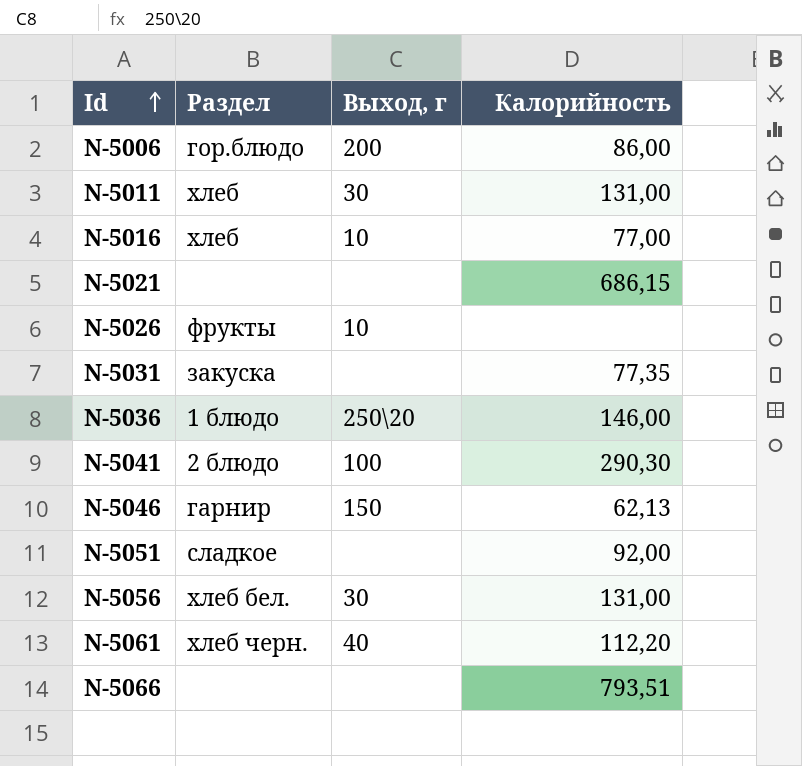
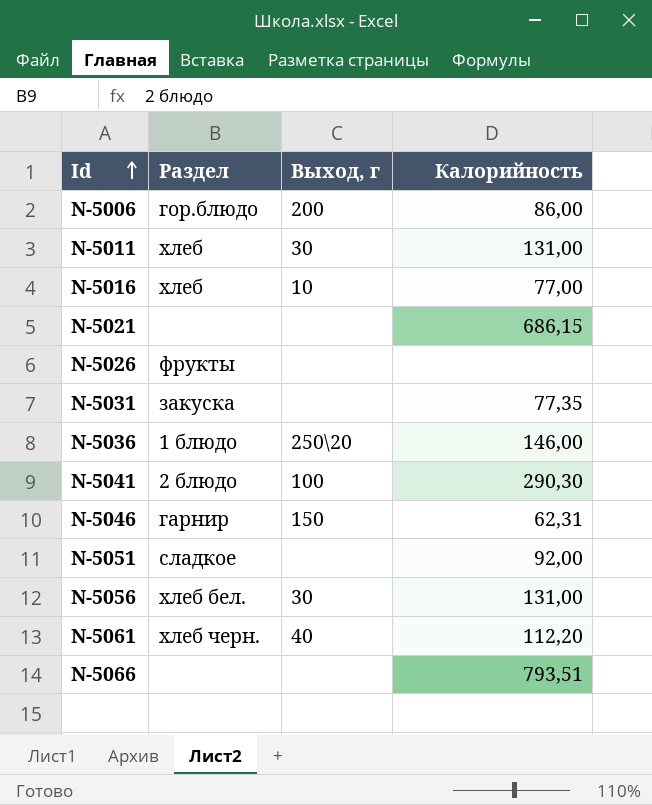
N-5026 | Выход, г: 10 -> none
N-5046 | Калорийность: 62,13 -> 62,31

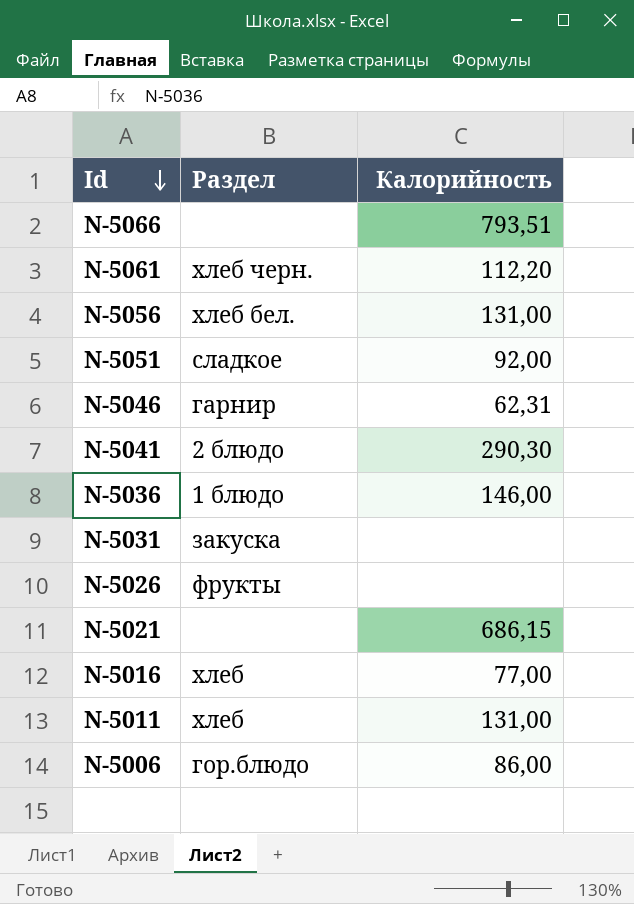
row order: Id ascending -> Id descending
column Выход, г | position: 3 -> none
N-5031 | Калорийность: 77,35 -> none

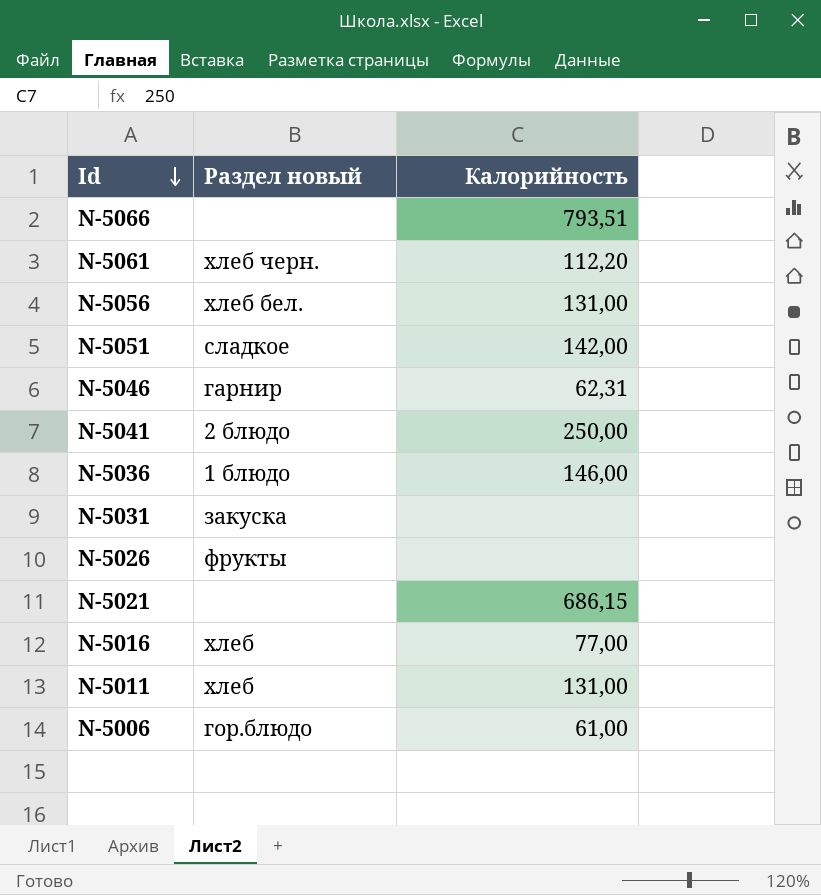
column name: Раздел -> Раздел новый
N-5051 | Калорийность: 92,00 -> 142,00
N-5041 | Калорийность: 290,30 -> 250,00
N-5006 | Калорийность: 86,00 -> 61,00

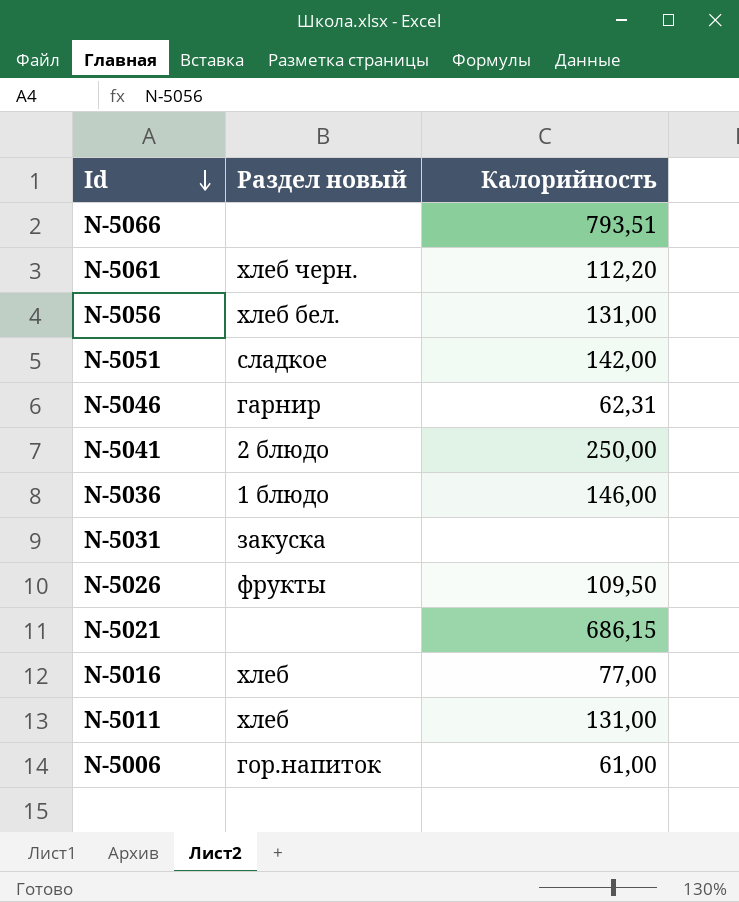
N-5026 | Калорийность: none -> 109,50
N-5006 | Раздел новый: гор.блюдо -> гор.напиток

